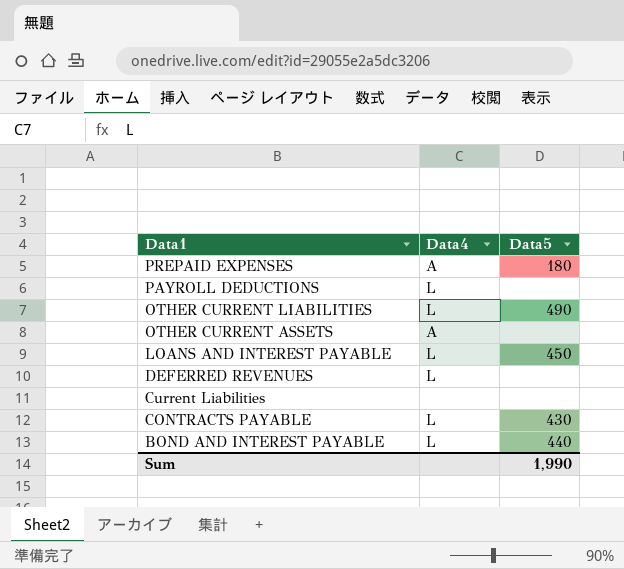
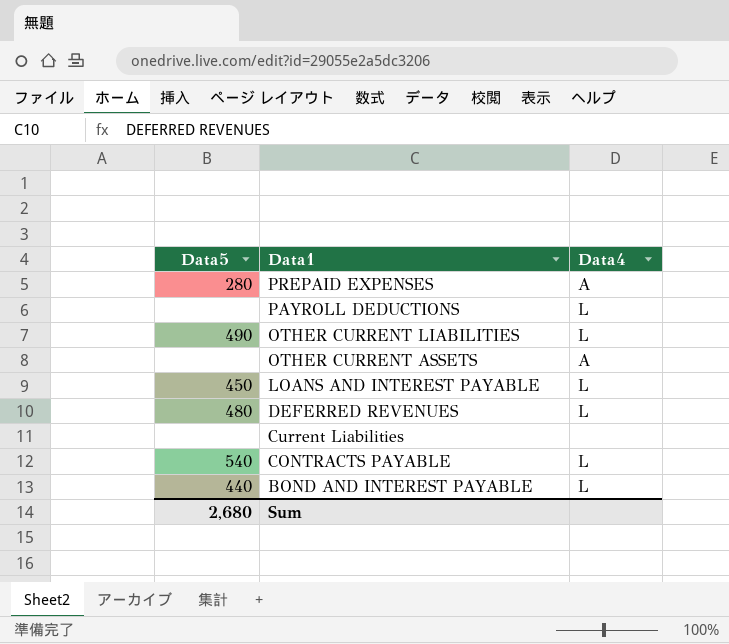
column Data5 | position: 3 -> 1
PREPAID EXPENSES | Data5: 180 -> 280
DEFERRED REVENUES | Data5: none -> 480
CONTRACTS PAYABLE | Data5: 430 -> 540
Sum | Data5: 1,990 -> 2,680

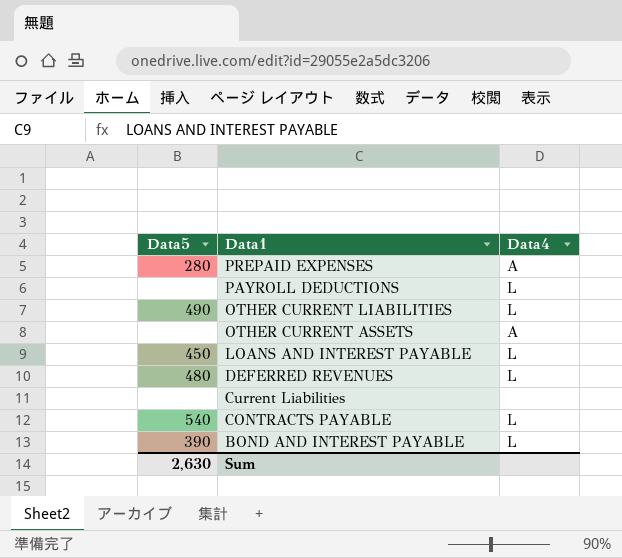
BOND AND INTEREST PAYABLE | Data5: 440 -> 390
Sum | Data5: 2,680 -> 2,630

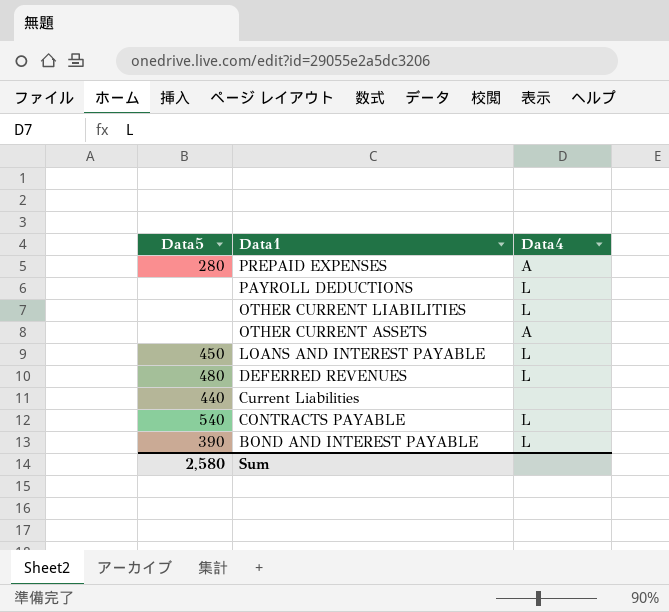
OTHER CURRENT LIABILITIES | Data5: 490 -> none
Current Liabilities | Data5: none -> 440
Sum | Data5: 2,630 -> 2,580

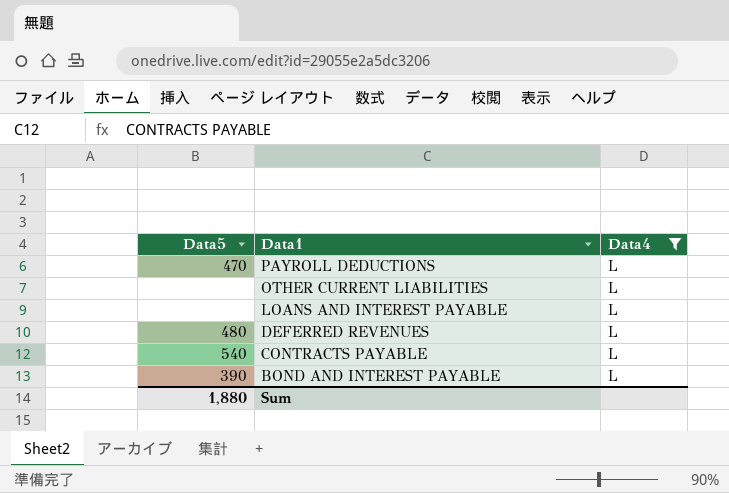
filter: none -> Data4 = L
PAYROLL DEDUCTIONS | Data5: none -> 470
LOANS AND INTEREST PAYABLE | Data5: 450 -> none
Sum | Data5: 2,580 -> 1,880

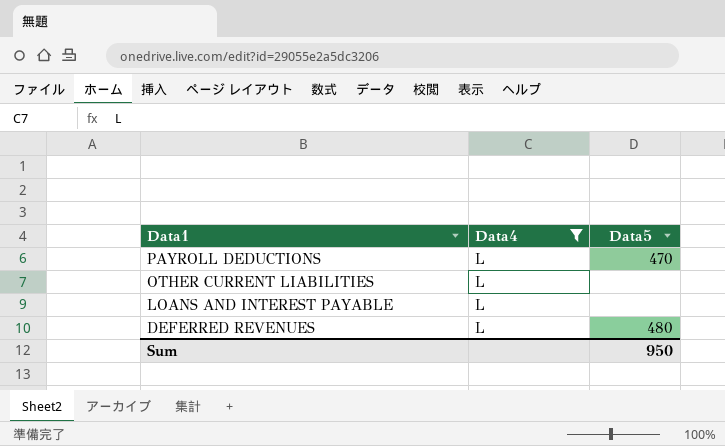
column Data5 | position: 1 -> 3
row CONTRACTS PAYABLE: 540 | L -> none
row BOND AND INTEREST PAYABLE: 390 | L -> none
Sum | Data5: 1,880 -> 950

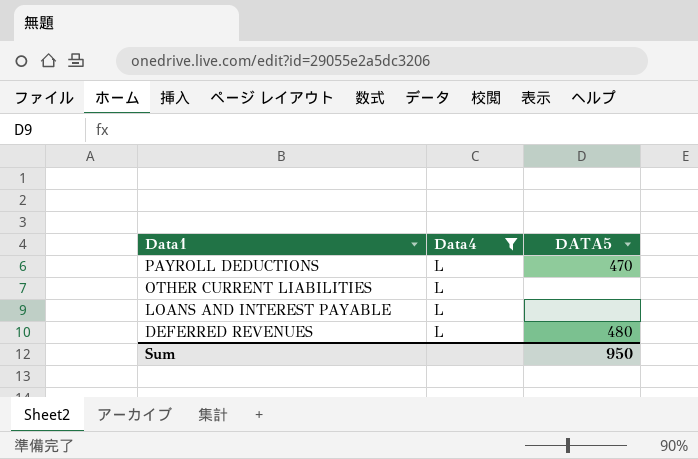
column name: Data5 -> DATA5

